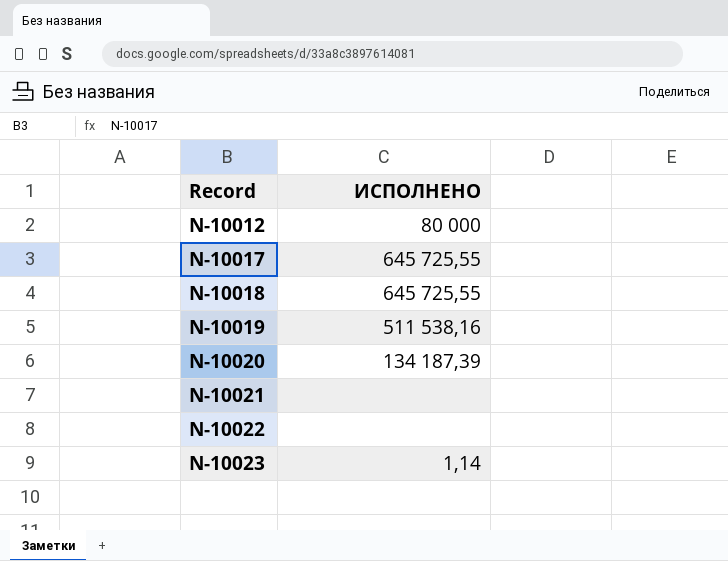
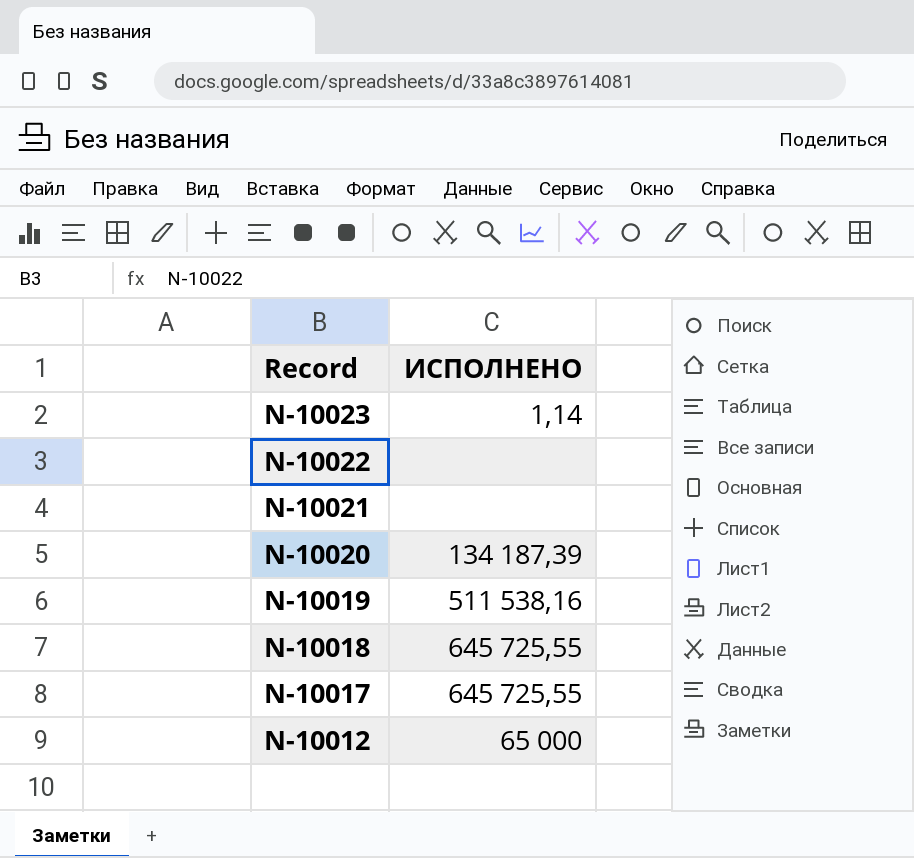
row order: Record ascending -> Record descending
N-10012 | ИСПОЛНЕНО: 80 000 -> 65 000

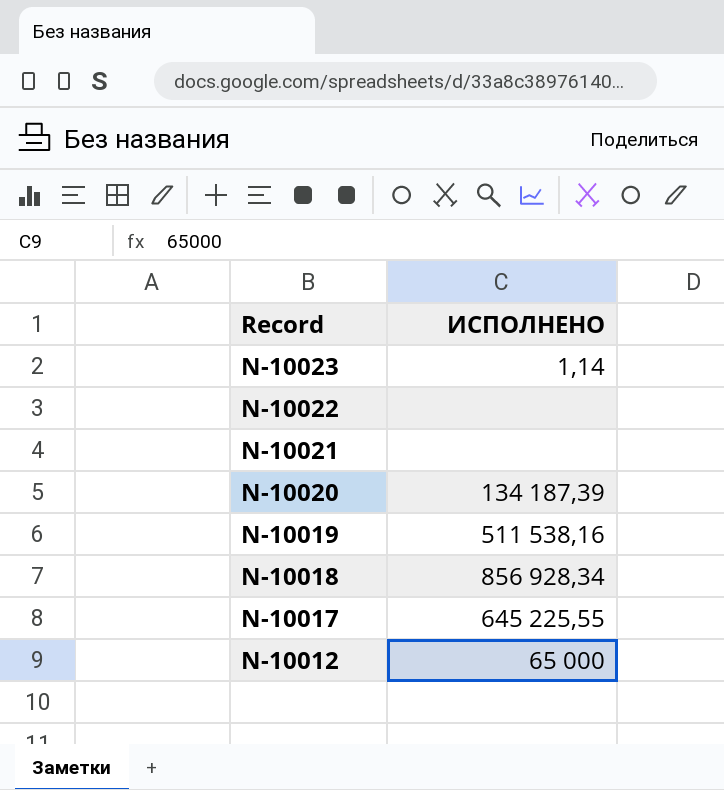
N-10018 | ИСПОЛНЕНО: 645 725,55 -> 856 928,34
N-10017 | ИСПОЛНЕНО: 645 725,55 -> 645 225,55

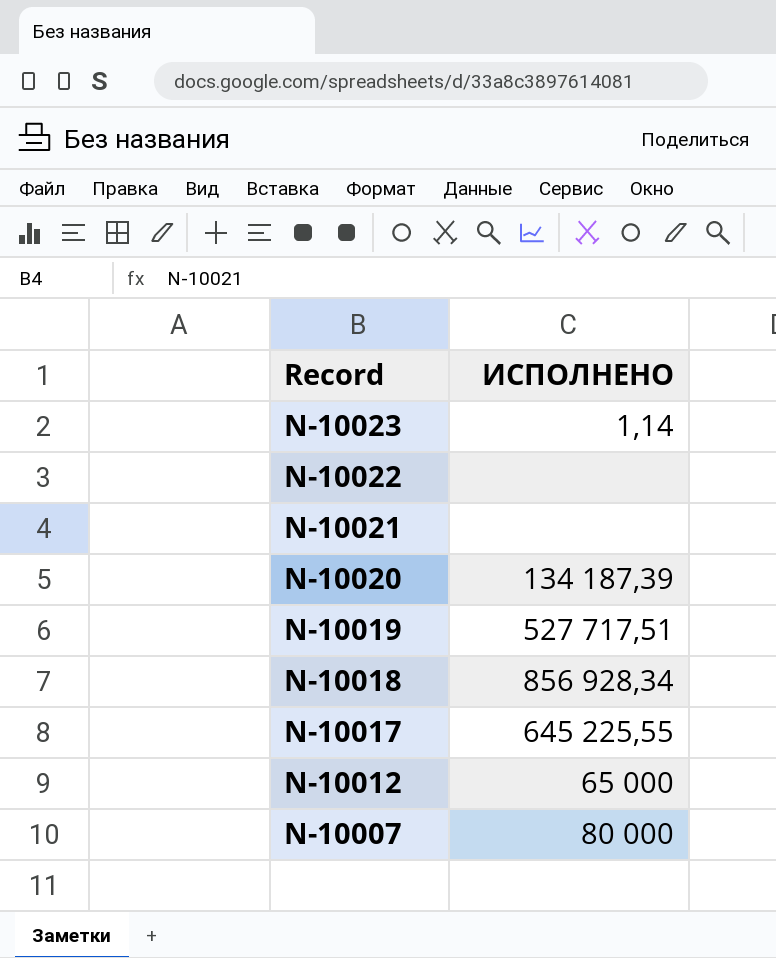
N-10019 | ИСПОЛНЕНО: 511 538,16 -> 527 717,51
row N-10007: none -> 80 000

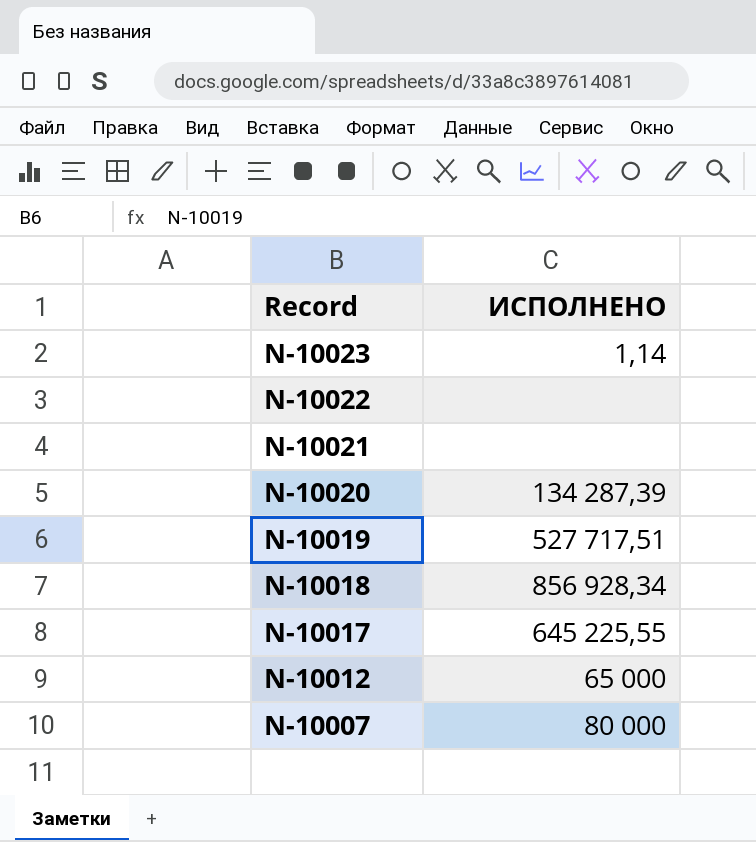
N-10020 | ИСПОЛНЕНО: 134 187,39 -> 134 287,39

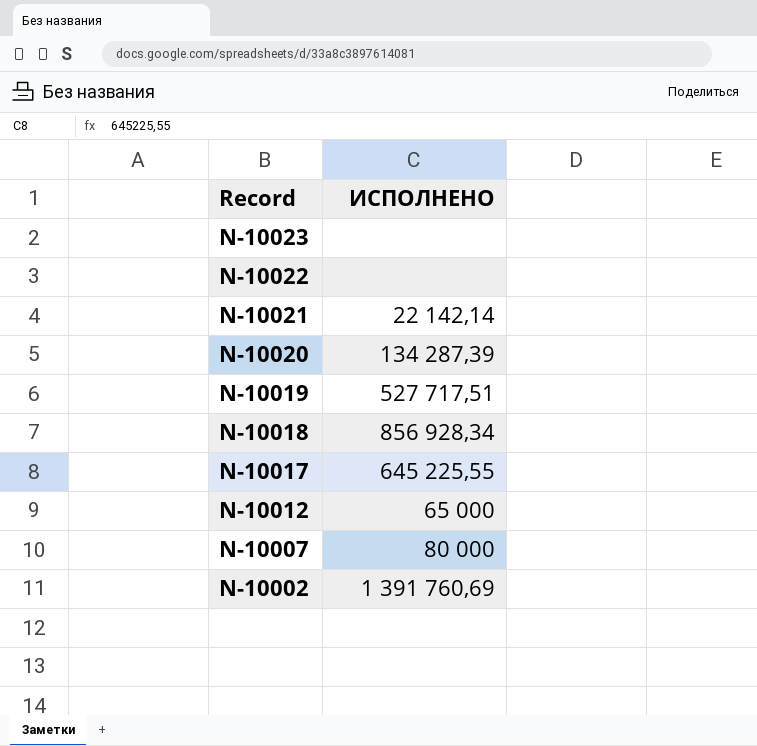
N-10023 | ИСПОЛНЕНО: 1,14 -> none
N-10021 | ИСПОЛНЕНО: none -> 22 142,14
row N-10002: none -> 1 391 760,69

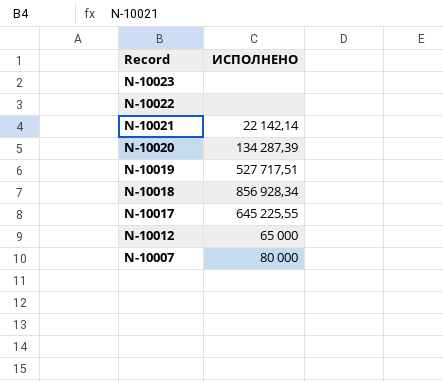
row N-10002: 1 391 760,69 -> none

